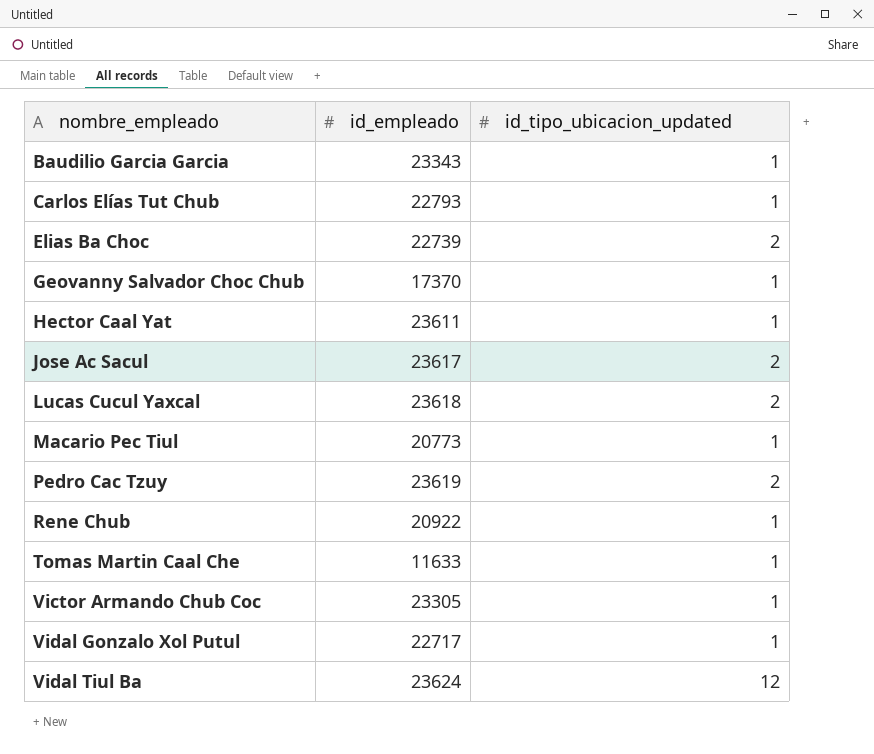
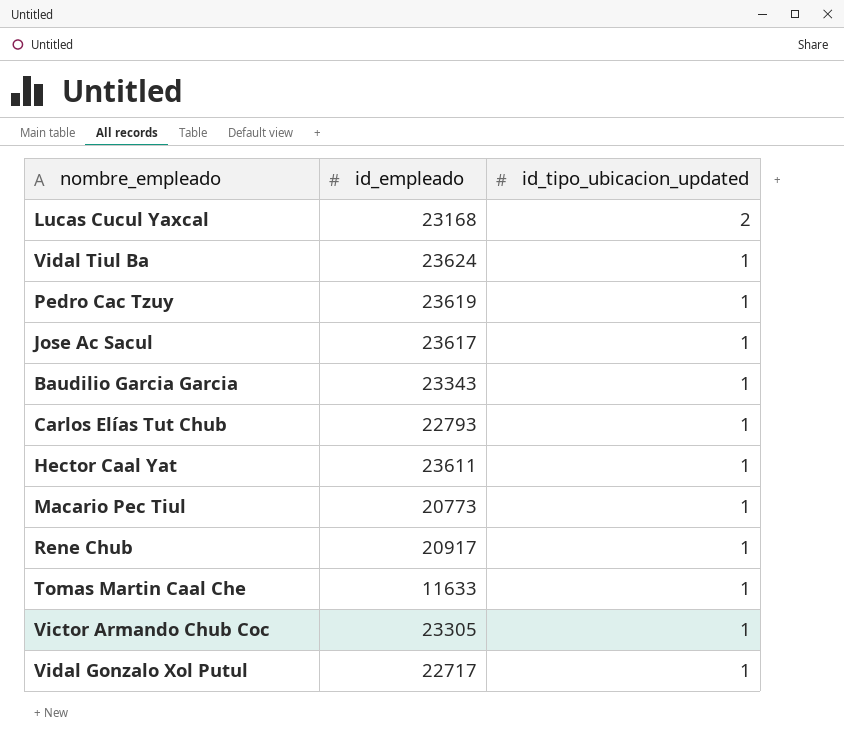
row order: nombre_empleado ascending -> id_tipo_ubicacion_updated descending
row Elias Ba Choc: 22739 | 2 -> none
row Geovanny Salvador Choc Chub: 17370 | 1 -> none
Lucas Cucul Yaxcal | id_empleado: 23618 -> 23168
Vidal Tiul Ba | id_tipo_ubicacion_updated: 12 -> 1
Pedro Cac Tzuy | id_tipo_ubicacion_updated: 2 -> 1
Jose Ac Sacul | id_tipo_ubicacion_updated: 2 -> 1
Rene Chub | id_empleado: 20922 -> 20917

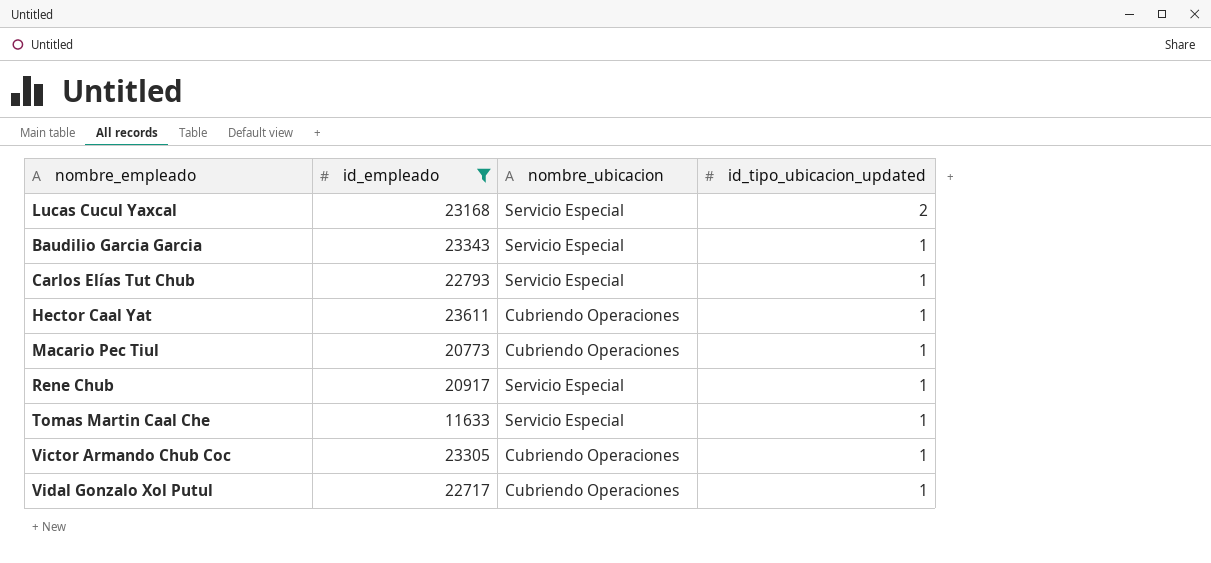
filter: none -> id_empleado <= 23611
column nombre_ubicacion | position: none -> 3

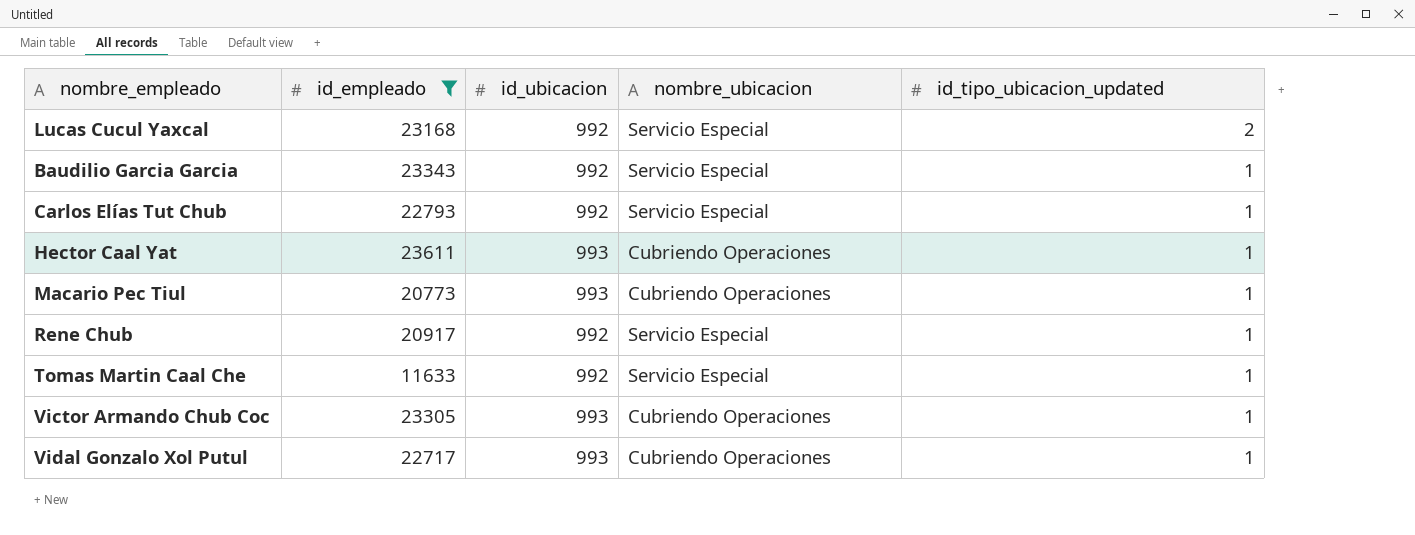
column id_ubicacion | position: none -> 3

